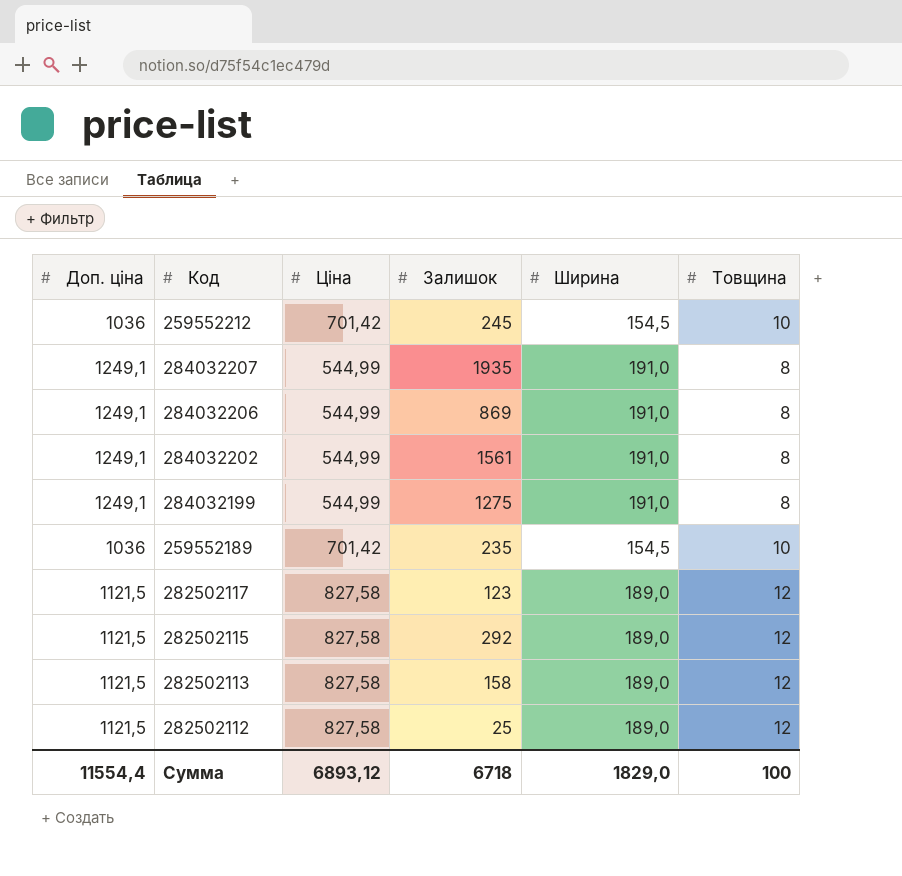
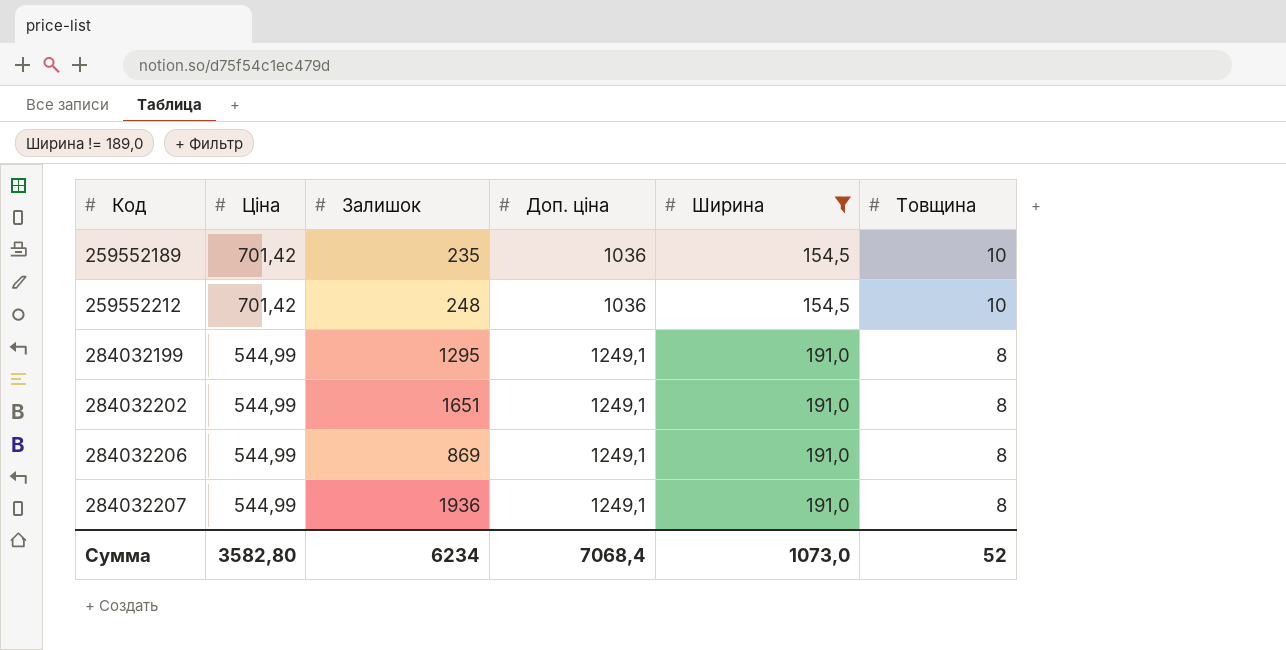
filter: none -> Ширина != 189,0
row order: none -> Код ascending
column Доп. ціна | position: 1 -> 4
259552212 | Залишок: 245 -> 248
284032199 | Залишок: 1275 -> 1295
284032202 | Залишок: 1561 -> 1651
284032207 | Залишок: 1935 -> 1936
Сумма | Ціна: 6893,12 -> 3582,80
Сумма | Залишок: 6718 -> 6234
Сумма | Доп. ціна: 11554,4 -> 7068,4
Сумма | Ширина: 1829,0 -> 1073,0
Сумма | Товщина: 100 -> 52

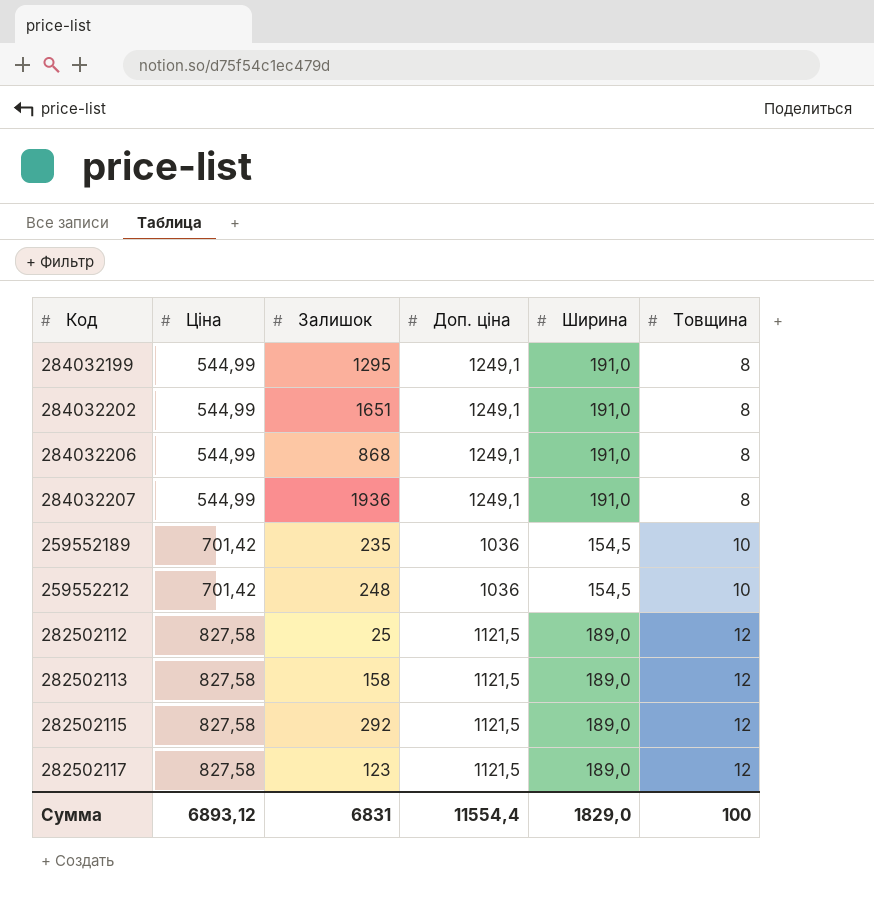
filter: Ширина != 189,0 -> none
row order: Код ascending -> Ціна ascending
284032206 | Залишок: 869 -> 868
Сумма | Ціна: 3582,80 -> 6893,12
Сумма | Залишок: 6234 -> 6831
Сумма | Доп. ціна: 7068,4 -> 11554,4
Сумма | Ширина: 1073,0 -> 1829,0
Сумма | Товщина: 52 -> 100

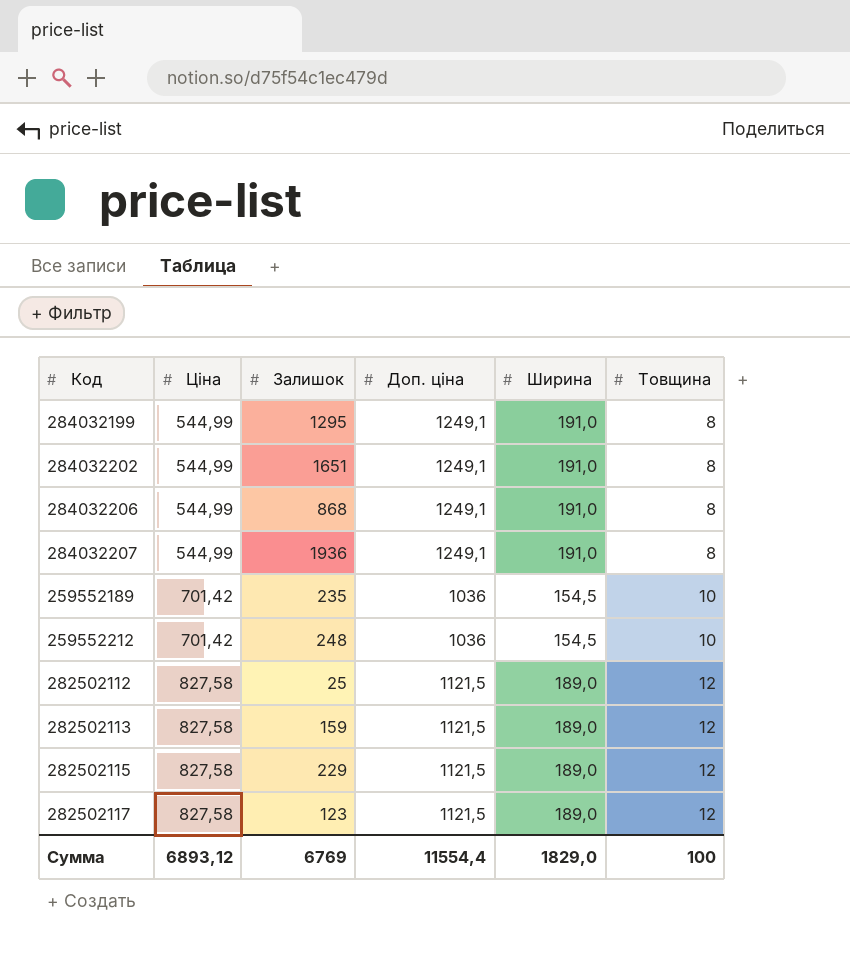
282502113 | Залишок: 158 -> 159
282502115 | Залишок: 292 -> 229
Сумма | Залишок: 6831 -> 6769

